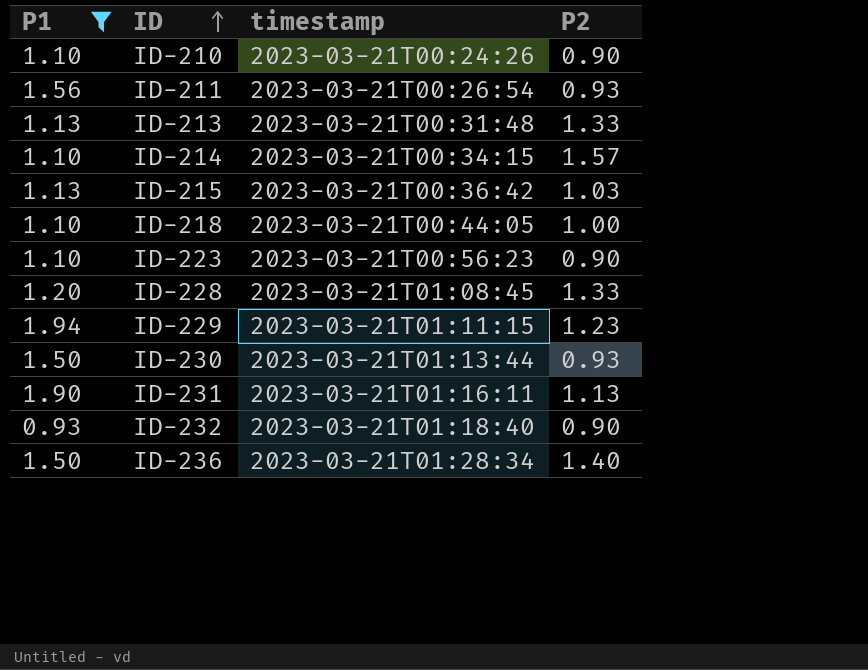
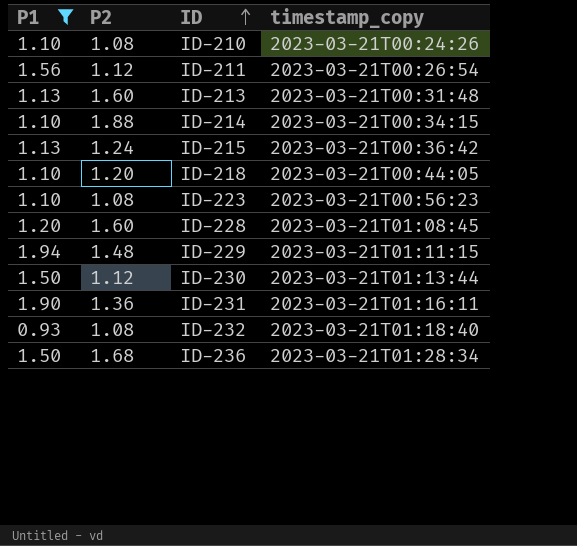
column P2 | position: 4 -> 2
column name: timestamp -> timestamp_copy
ID-210 | P2: 0.90 -> 1.08
ID-211 | P2: 0.93 -> 1.12
ID-213 | P2: 1.33 -> 1.60
ID-214 | P2: 1.57 -> 1.88
ID-215 | P2: 1.03 -> 1.24
ID-218 | P2: 1.00 -> 1.20
ID-223 | P2: 0.90 -> 1.08
ID-228 | P2: 1.33 -> 1.60
ID-229 | P2: 1.23 -> 1.48
ID-230 | P2: 0.93 -> 1.12
ID-231 | P2: 1.13 -> 1.36
ID-232 | P2: 0.90 -> 1.08
ID-236 | P2: 1.40 -> 1.68

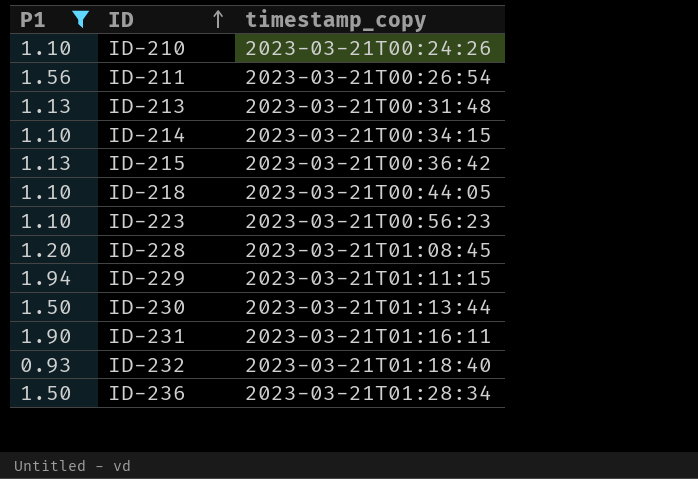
column P2 | position: 2 -> none

